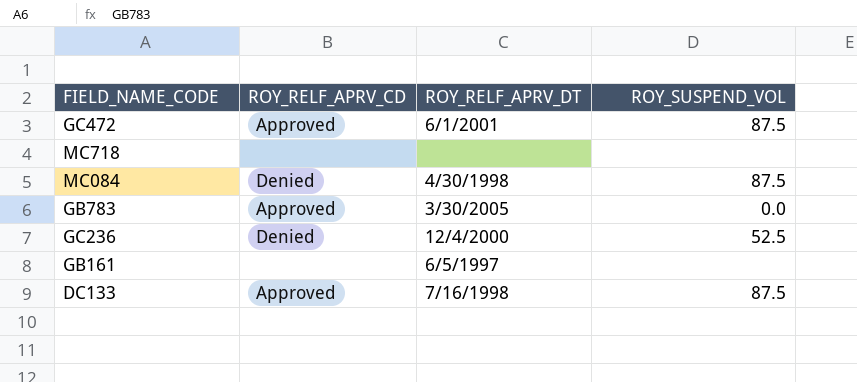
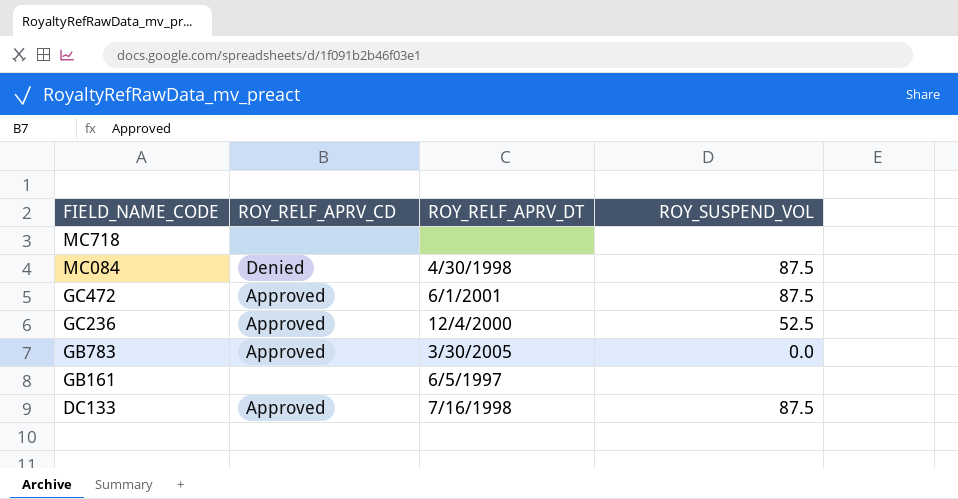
row order: none -> FIELD_NAME_CODE descending
GC236 | ROY_RELF_APRV_CD: Denied -> Approved

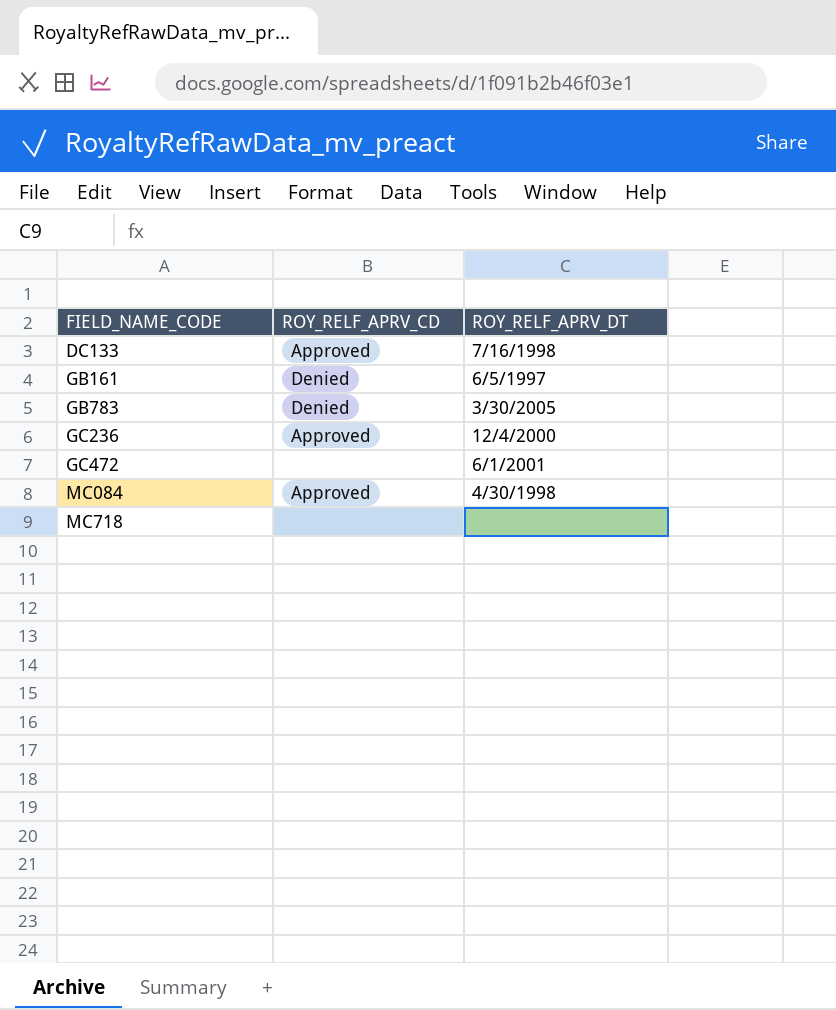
row order: FIELD_NAME_CODE descending -> FIELD_NAME_CODE ascending
column ROY_SUSPEND_VOL | position: 4 -> none
GB161 | ROY_RELF_APRV_CD: none -> Denied
GB783 | ROY_RELF_APRV_CD: Approved -> Denied
GC472 | ROY_RELF_APRV_CD: Approved -> none
MC084 | ROY_RELF_APRV_CD: Denied -> Approved

